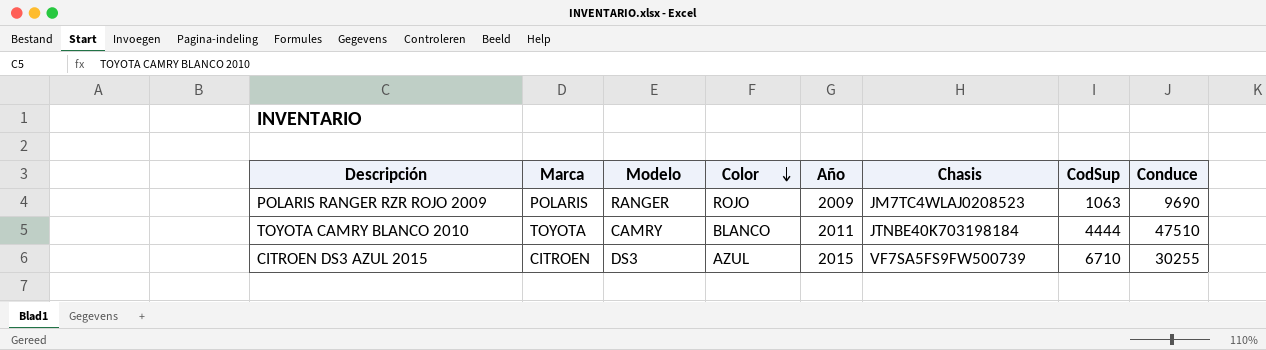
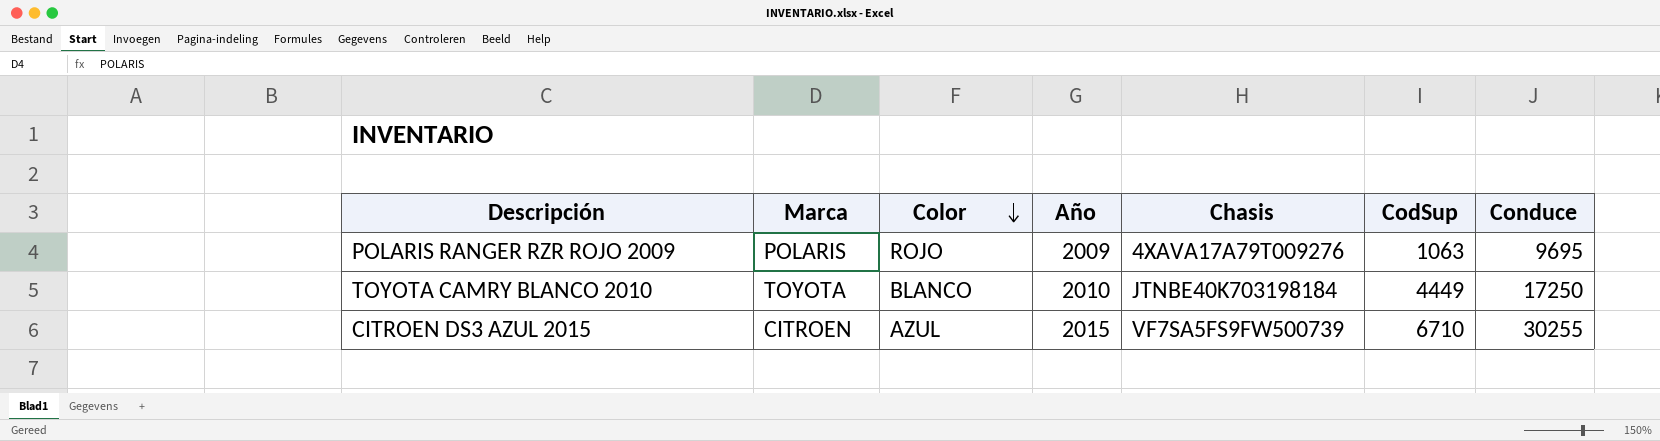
column Modelo | position: 3 -> none
POLARIS RANGER RZR ROJO 2009 | Chasis: JM7TC4WLAJ0208523 -> 4XAVA17A79T009276
POLARIS RANGER RZR ROJO 2009 | Conduce: 9690 -> 9695
TOYOTA CAMRY BLANCO 2010 | Año: 2011 -> 2010
TOYOTA CAMRY BLANCO 2010 | CodSup: 4444 -> 4449
TOYOTA CAMRY BLANCO 2010 | Conduce: 47510 -> 17250

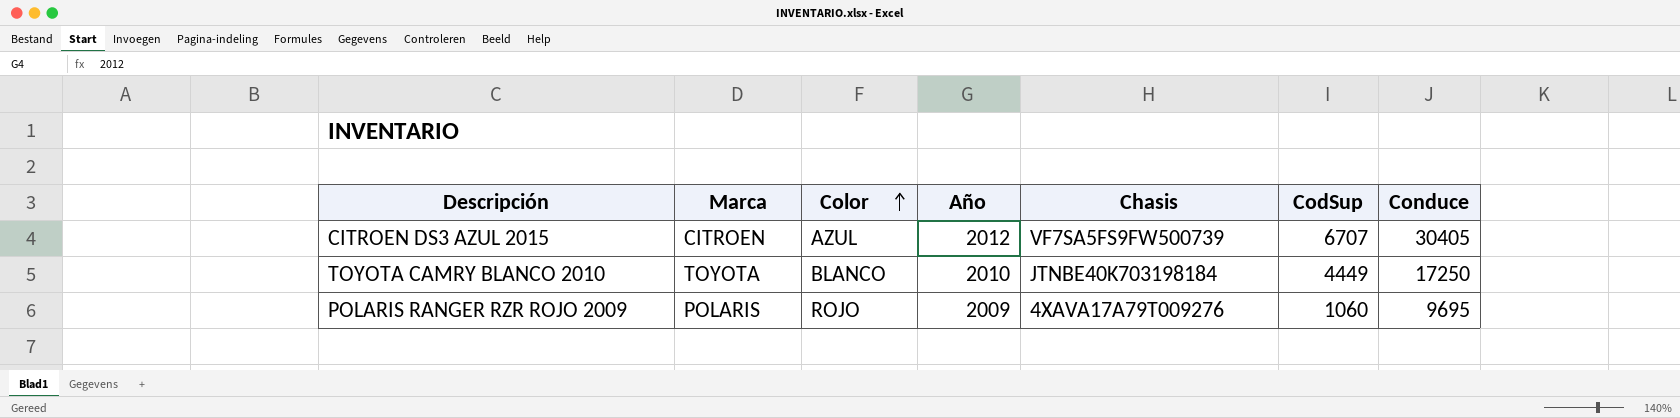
row order: Color descending -> Color ascending
CITROEN DS3 AZUL 2015 | Año: 2015 -> 2012
CITROEN DS3 AZUL 2015 | CodSup: 6710 -> 6707
CITROEN DS3 AZUL 2015 | Conduce: 30255 -> 30405
POLARIS RANGER RZR ROJO 2009 | CodSup: 1063 -> 1060

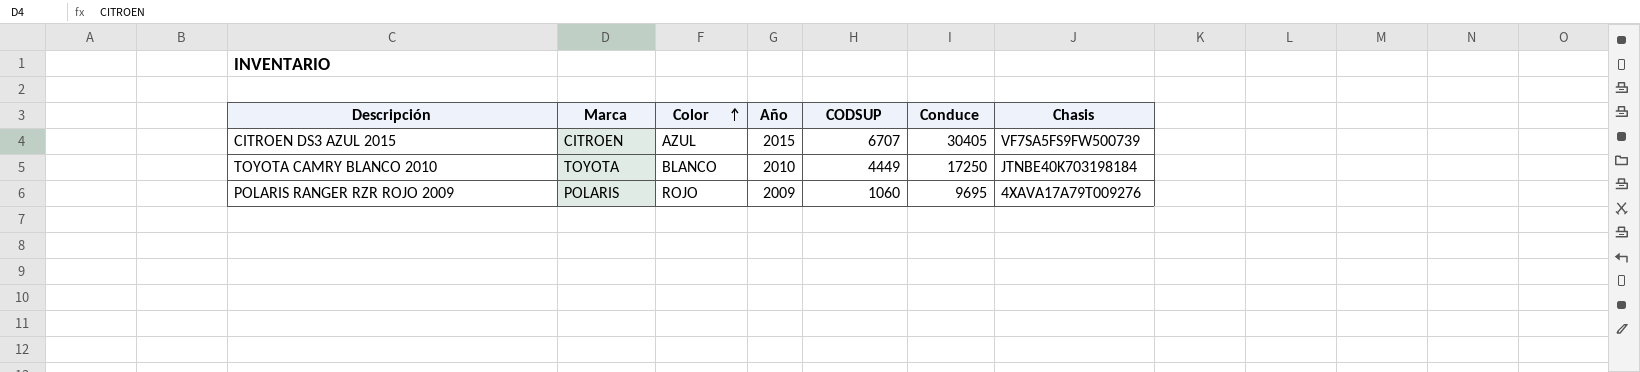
column name: CodSup -> CODSUP
column Chasis | position: 5 -> 7
CITROEN DS3 AZUL 2015 | Año: 2012 -> 2015

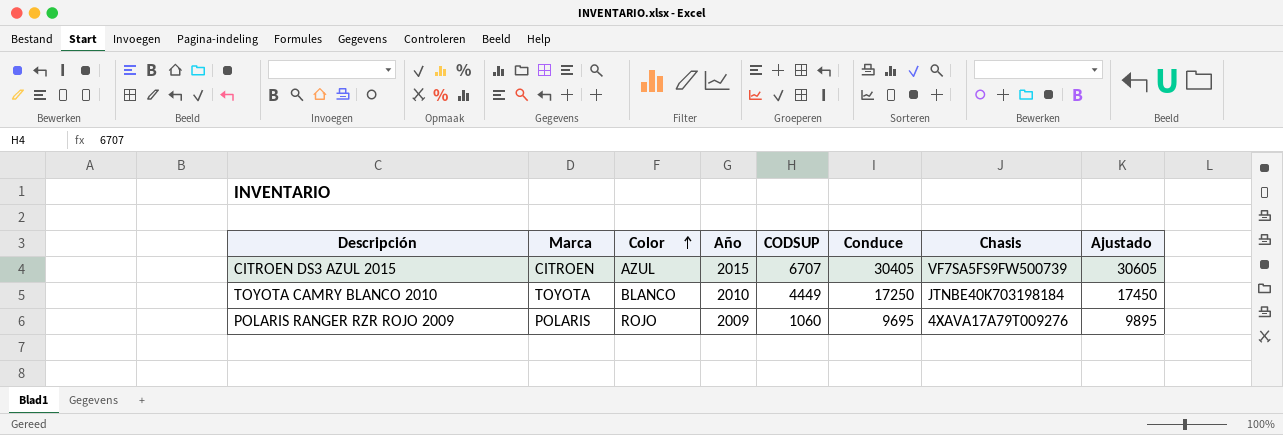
column Ajustado | formula: none -> [Conduce] + 200

